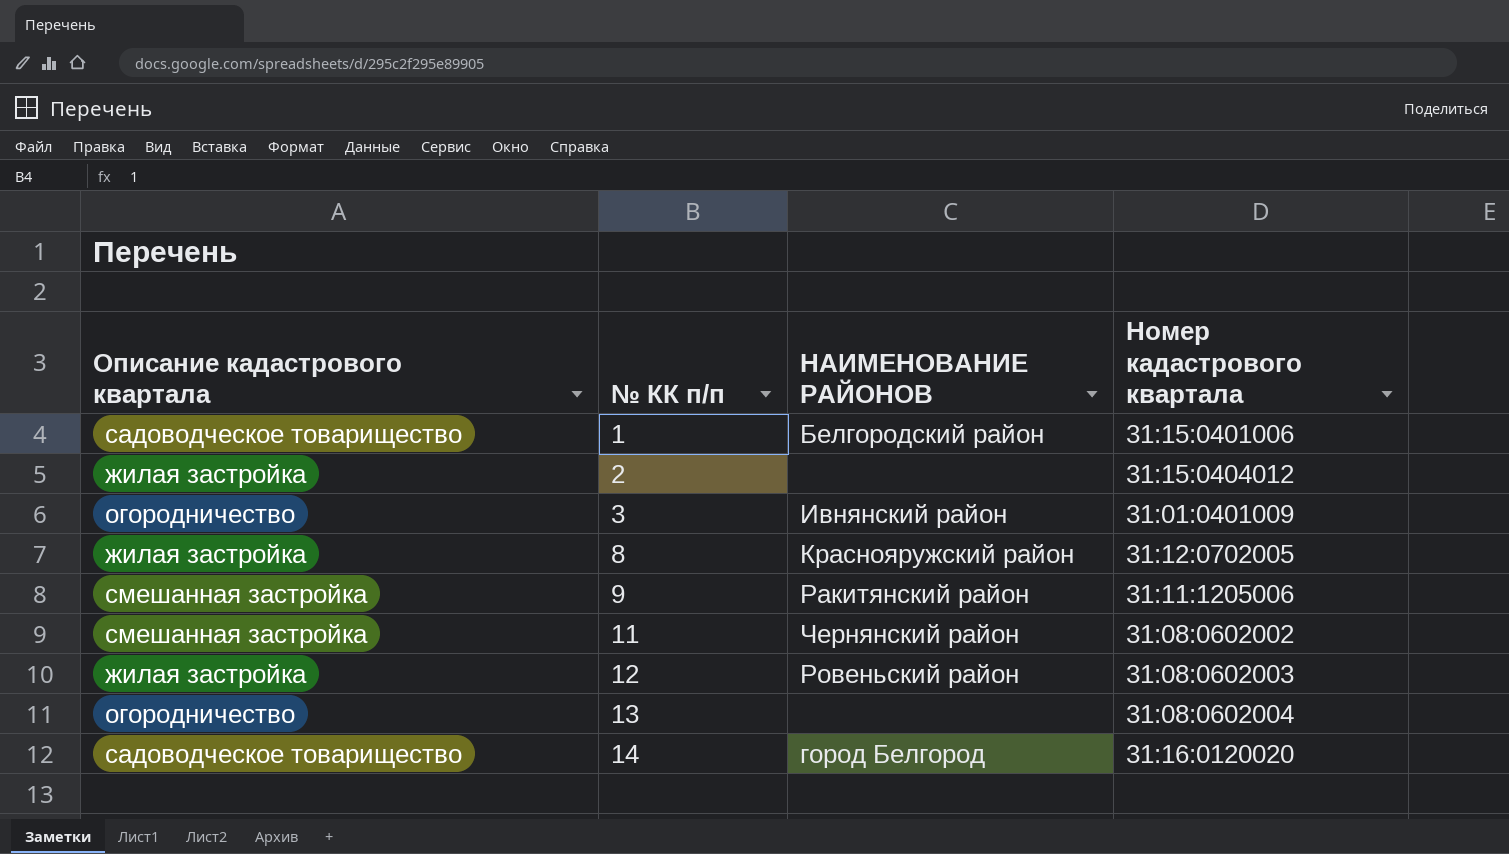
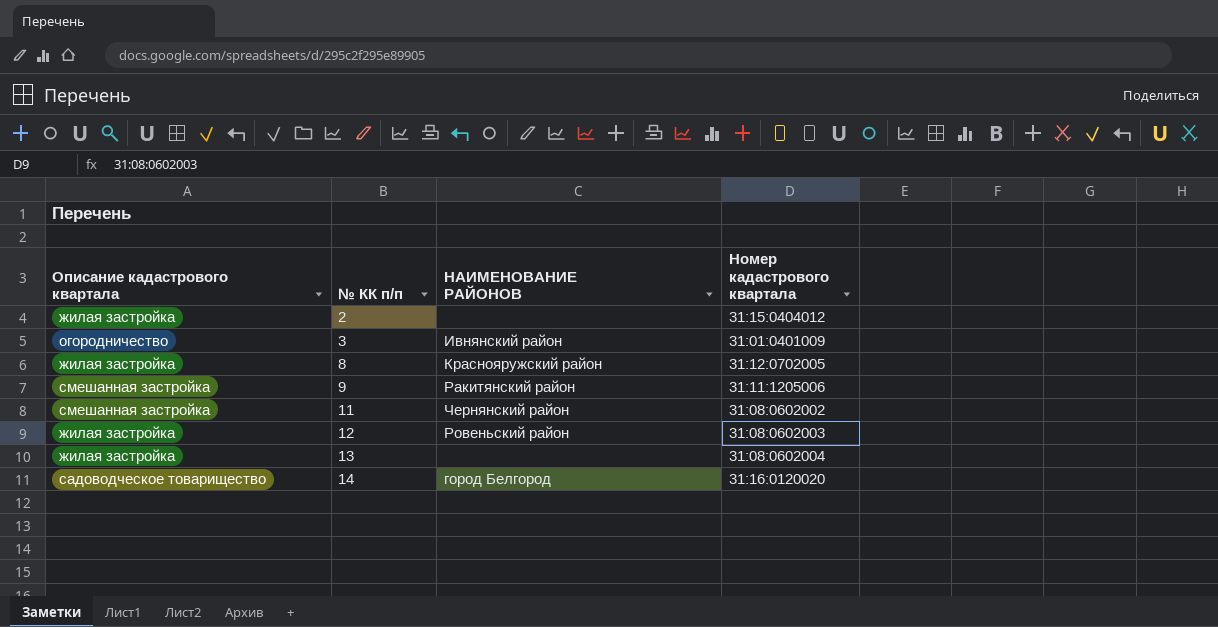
row 1: садоводческое товарищество | Белгородский район | 31:15:0401006 -> none
13 | Описание кадастрового квартала: огородничество -> жилая застройка

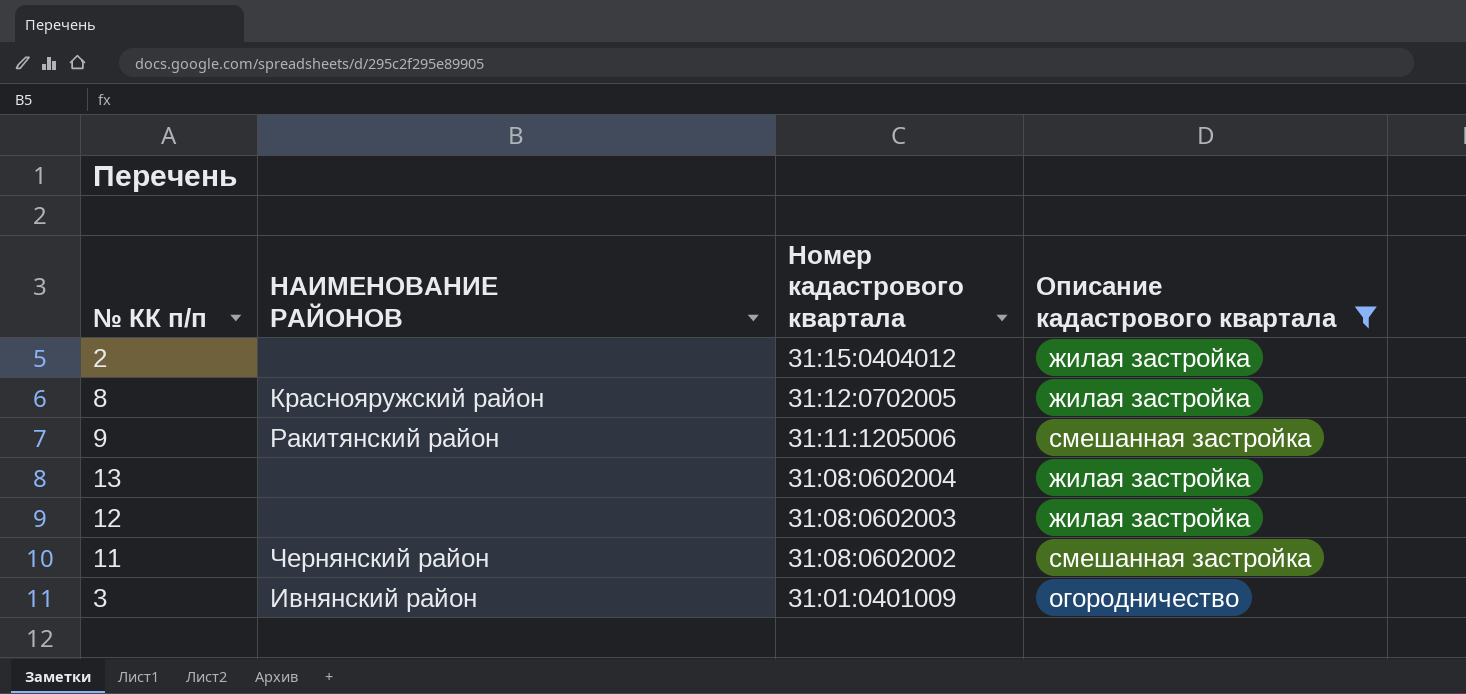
filter: none -> Описание кадастрового квартала != садоводческое товарищество
row order: № КК п/п ascending -> Номер кадастрового квартала descending
column Описание кадастрового квартала | position: 1 -> 4
12 | НАИМЕНОВАНИЕ РАЙОНОВ: Ровеньский район -> none

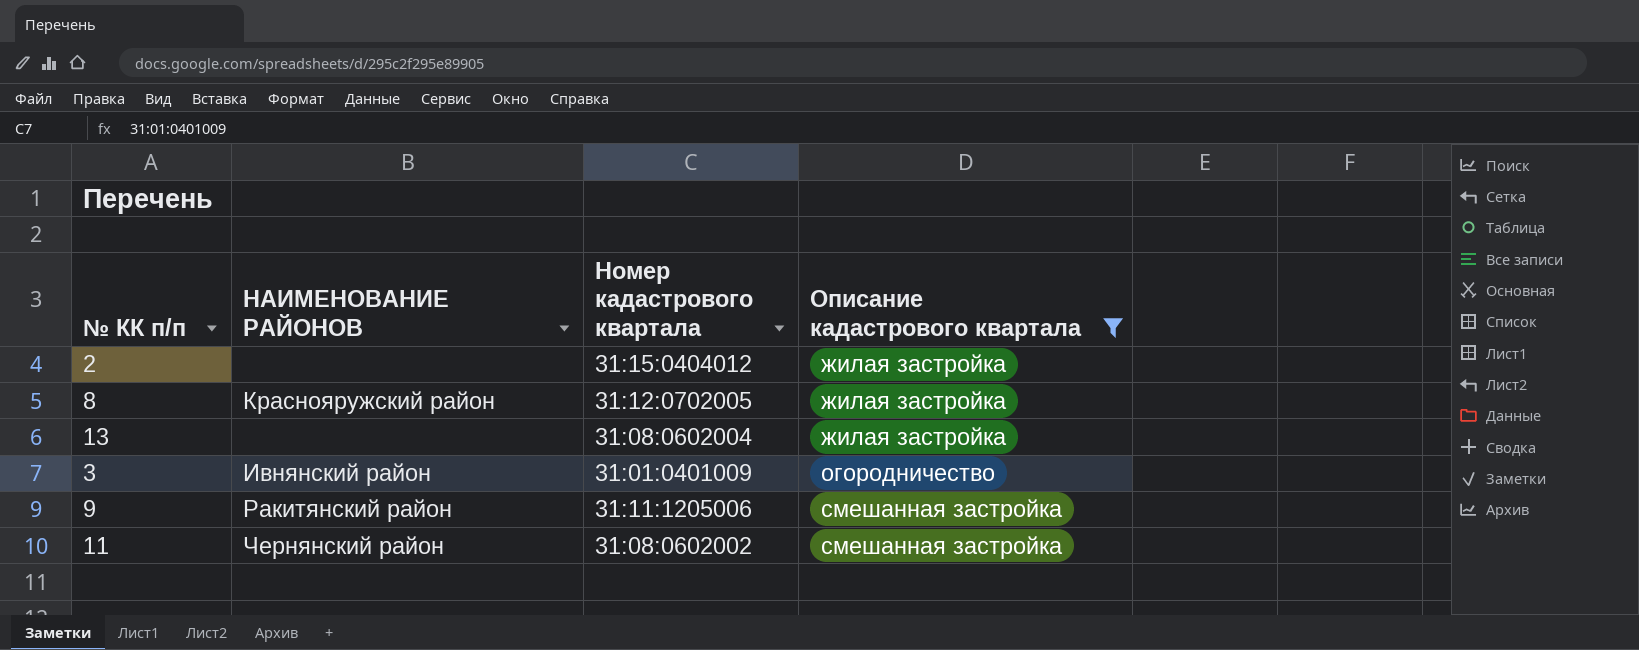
row order: Номер кадастрового квартала descending -> Описание кадастрового квартала ascending
row 12: none | 31:08:0602003 | жилая застройка -> none

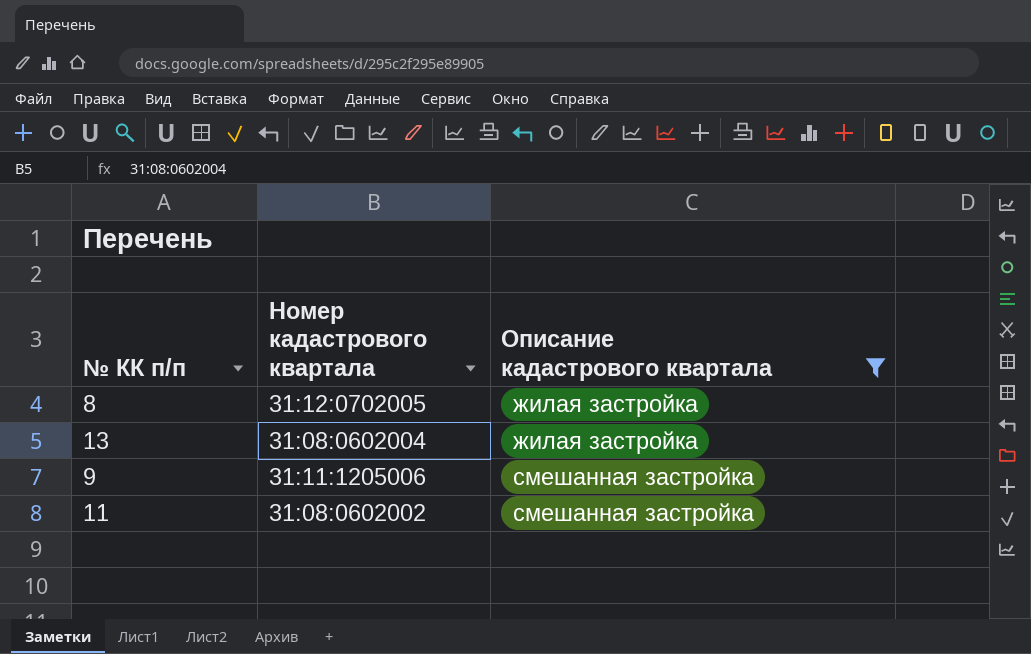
column НАИМЕНОВАНИЕ РАЙОНОВ | position: 2 -> none
row 2: none | 31:15:0404012 | жилая застройка -> none
row 3: Ивнянский район | 31:01:0401009 | огородничество -> none

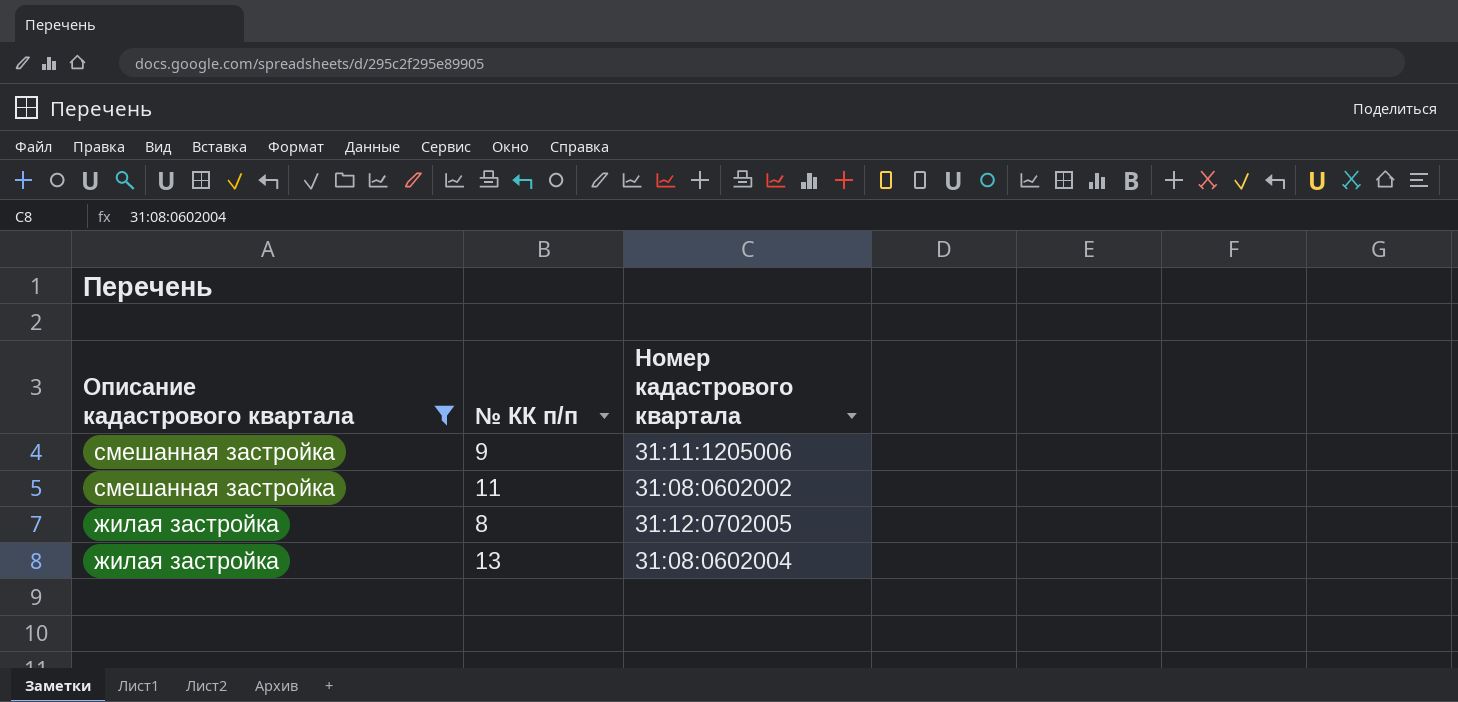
row order: Описание кадастрового квартала ascending -> Описание кадастрового квартала descending
column Описание кадастрового квартала | position: 3 -> 1

